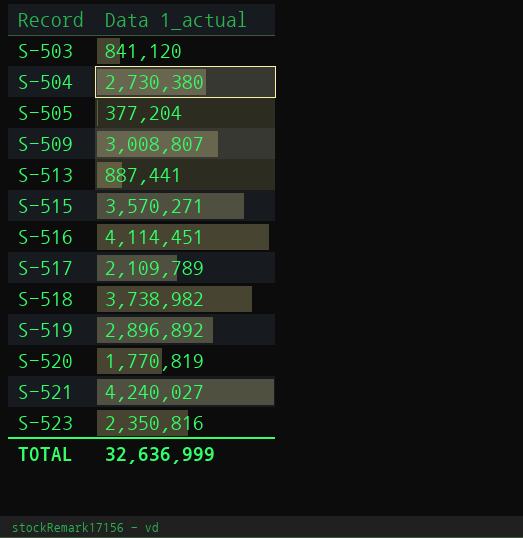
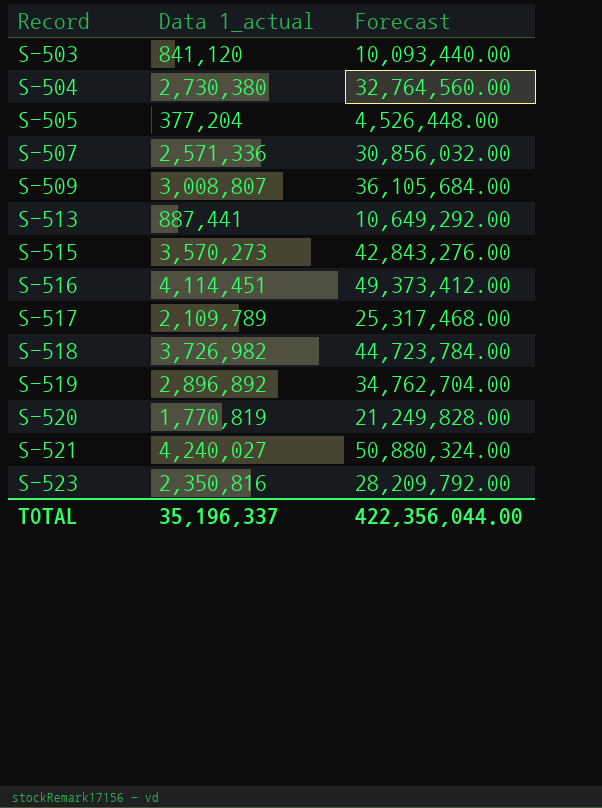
column Forecast | formula: none -> [Data 1_actual] * 12
row S-507: none -> 2,571,336 | 30,856,032.00
S-515 | Data 1_actual: 3,570,271 -> 3,570,273
S-518 | Data 1_actual: 3,738,982 -> 3,726,982
TOTAL | Data 1_actual: 32,636,999 -> 35,196,337

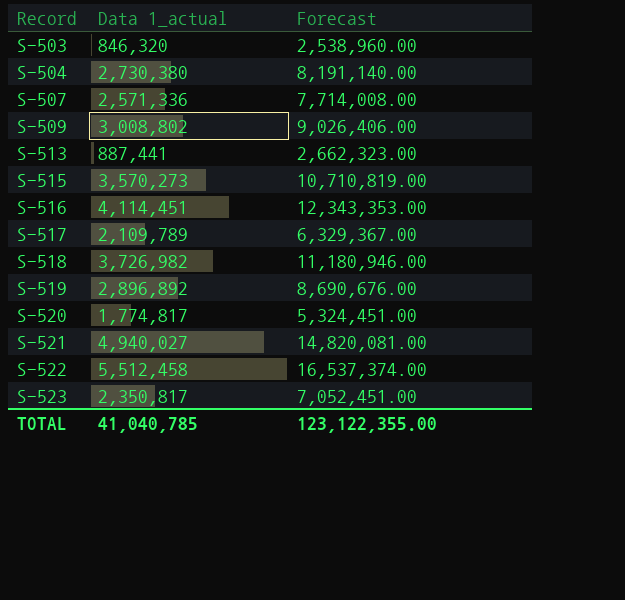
column Forecast | formula: [Data 1_actual] * 12 -> [Data 1_actual] * 3
row S-505: 377,204 | 4,526,448.00 -> none
S-503 | Data 1_actual: 841,120 -> 846,320
S-509 | Data 1_actual: 3,008,807 -> 3,008,802
S-520 | Data 1_actual: 1,770,819 -> 1,774,817
S-521 | Data 1_actual: 4,240,027 -> 4,940,027
row S-522: none -> 5,512,458 | 16,537,374.00
S-523 | Data 1_actual: 2,350,816 -> 2,350,817
TOTAL | Data 1_actual: 35,196,337 -> 41,040,785
TOTAL | Forecast: 422,356,044.00 -> 123,122,355.00

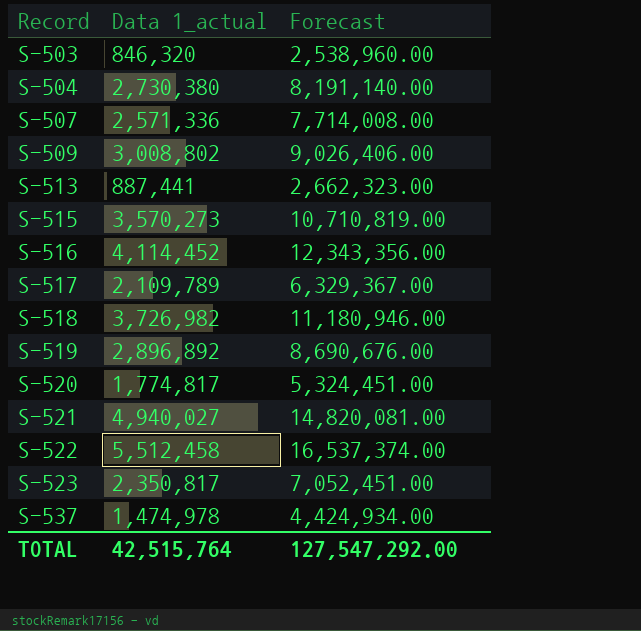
S-516 | Data 1_actual: 4,114,451 -> 4,114,452
S-516 | Forecast: 12,343,353.00 -> 12,343,356.00
row S-537: none -> 1,474,978 | 4,424,934.00
TOTAL | Data 1_actual: 41,040,785 -> 42,515,764
TOTAL | Forecast: 123,122,355.00 -> 127,547,292.00

